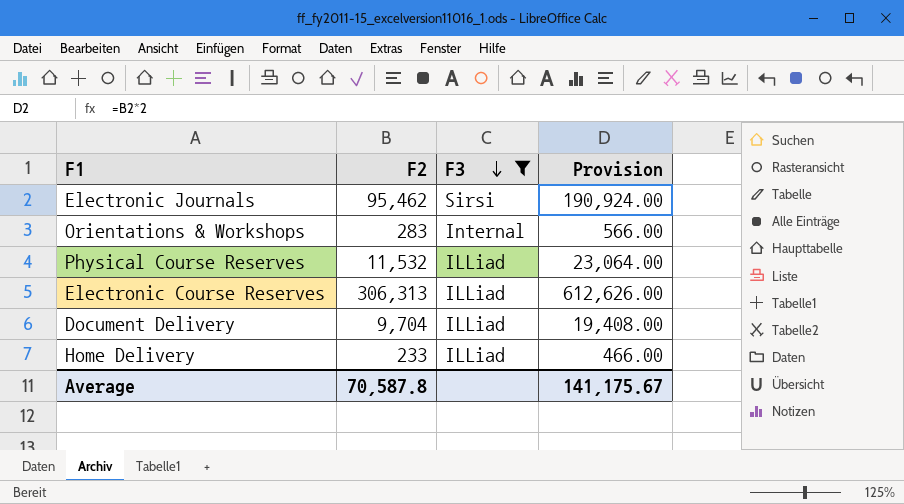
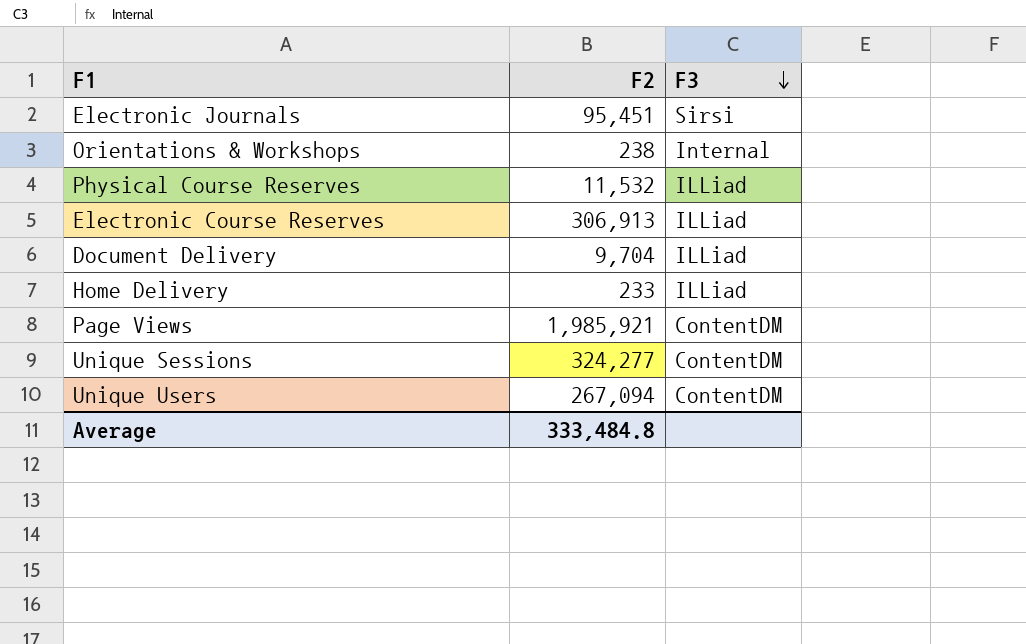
filter: F3 != ContentDM -> none
column Provision | formula: [F2] * 2 -> none
Electronic Journals | F2: 95,462 -> 95,451
Orientations & Workshops | F2: 283 -> 238
Electronic Course Reserves | F2: 306,313 -> 306,913
Average | F2: 70,587.8 -> 333,484.8

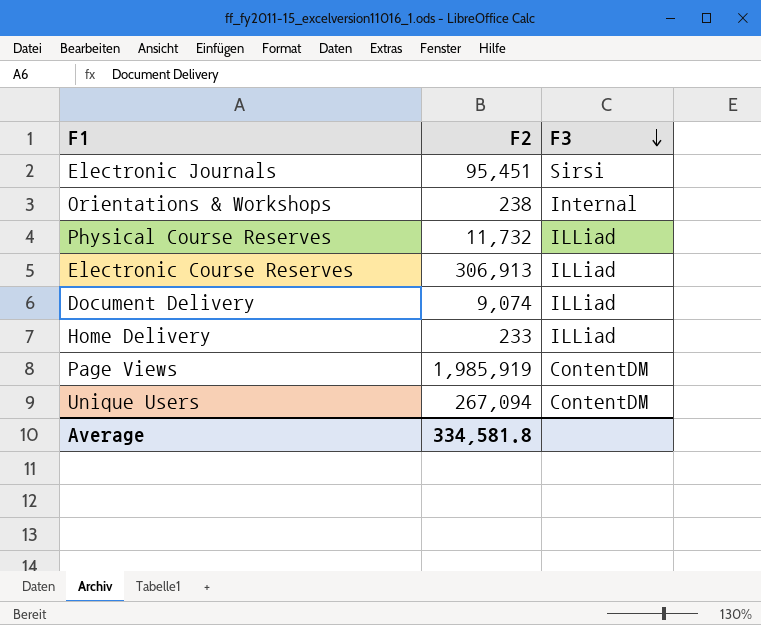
row Unique Sessions: 324,277 | ContentDM -> none
Physical Course Reserves | F2: 11,532 -> 11,732
Document Delivery | F2: 9,704 -> 9,074
Page Views | F2: 1,985,921 -> 1,985,919
Average | F2: 333,484.8 -> 334,581.8

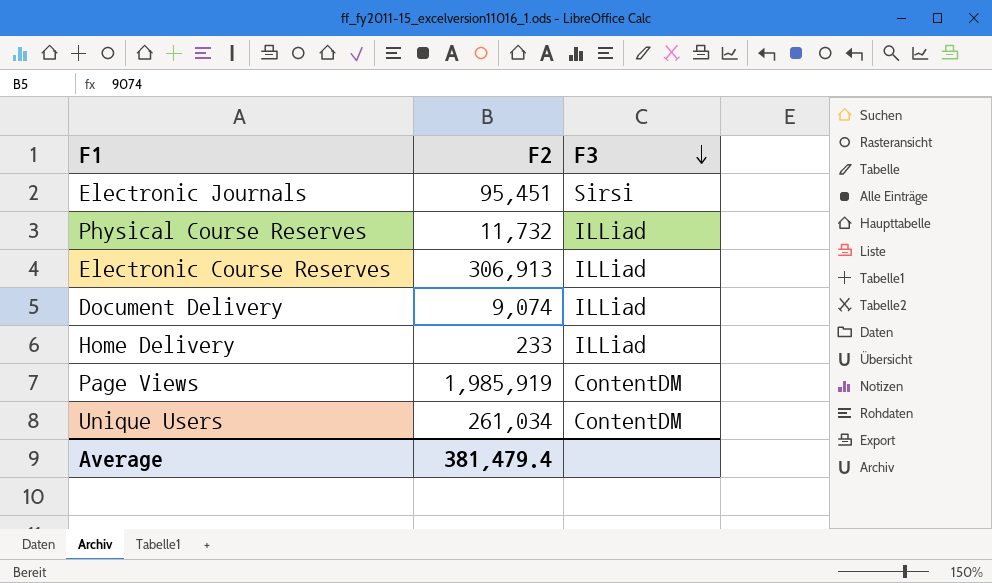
row Orientations & Workshops: 238 | Internal -> none
Unique Users | F2: 267,094 -> 261,034
Average | F2: 334,581.8 -> 381,479.4

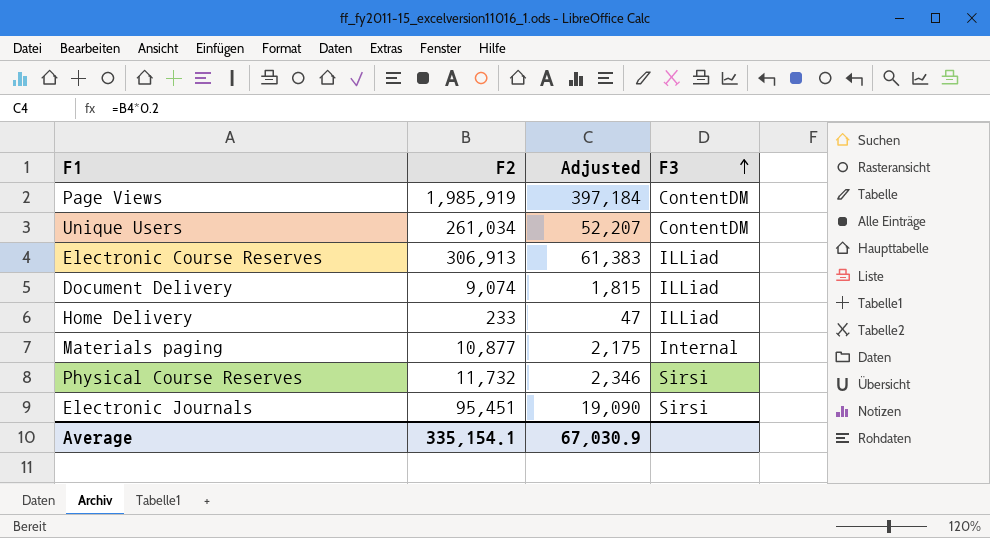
row order: F3 descending -> F3 ascending
column Adjusted | formula: none -> [F2] * 0.2
row Materials paging: none -> 10,877 | 2,175 | Internal
Physical Course Reserves | F3: ILLiad -> Sirsi
Average | F2: 381,479.4 -> 335,154.1

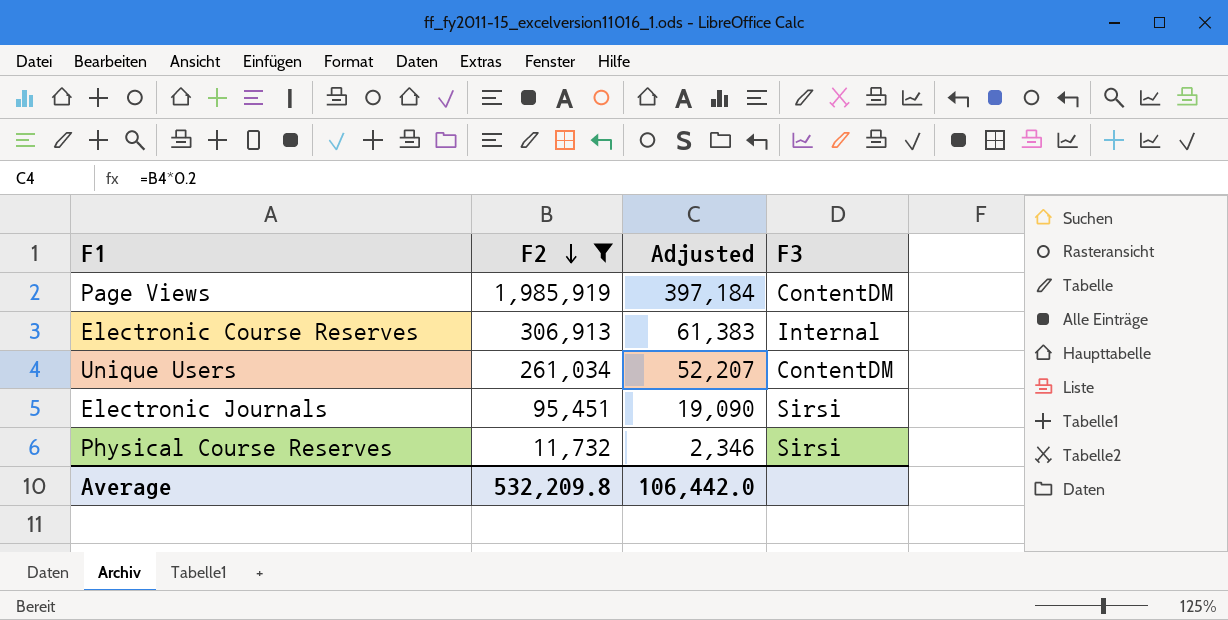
filter: none -> F2 >= 11,732
row order: F3 ascending -> F2 descending
Electronic Course Reserves | F3: ILLiad -> Internal
Average | F2: 335,154.1 -> 532,209.8
Average | Adjusted: 67,030.9 -> 106,442.0

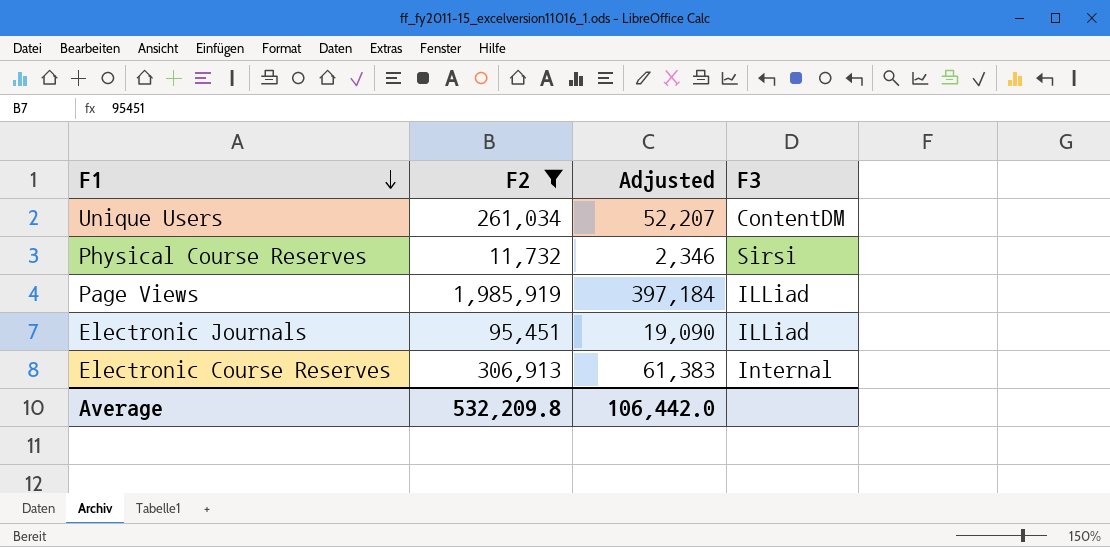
row order: F2 descending -> F1 descending
Page Views | F3: ContentDM -> ILLiad
Electronic Journals | F3: Sirsi -> ILLiad

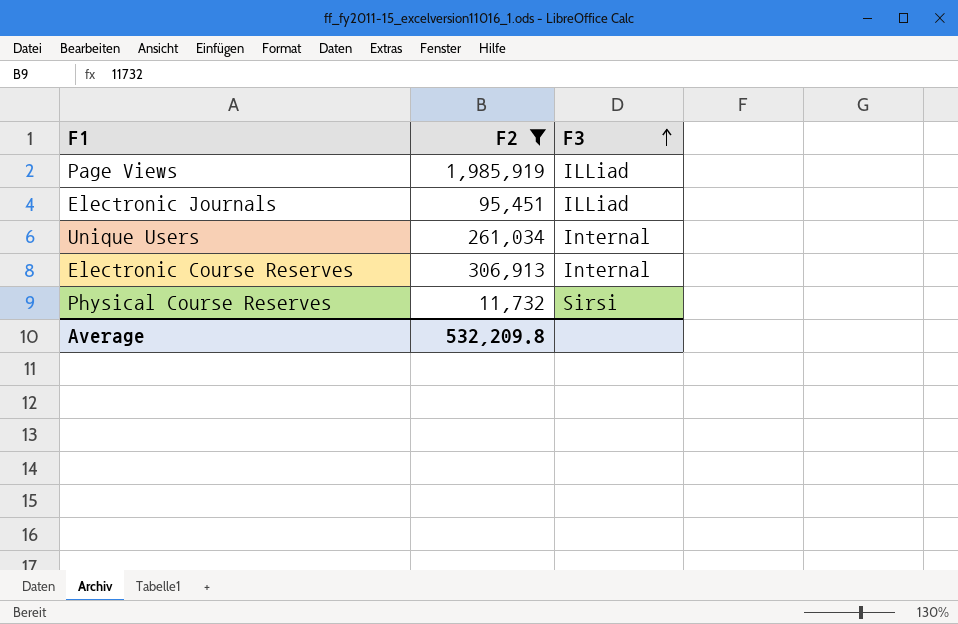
row order: F1 descending -> F3 ascending
column Adjusted | formula: [F2] * 0.2 -> none
Unique Users | F3: ContentDM -> Internal

